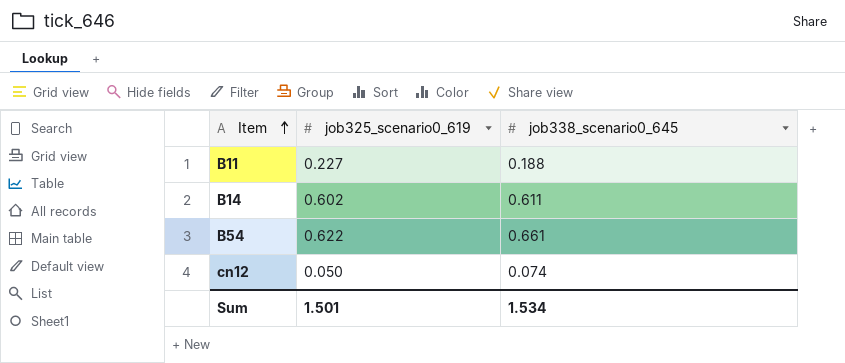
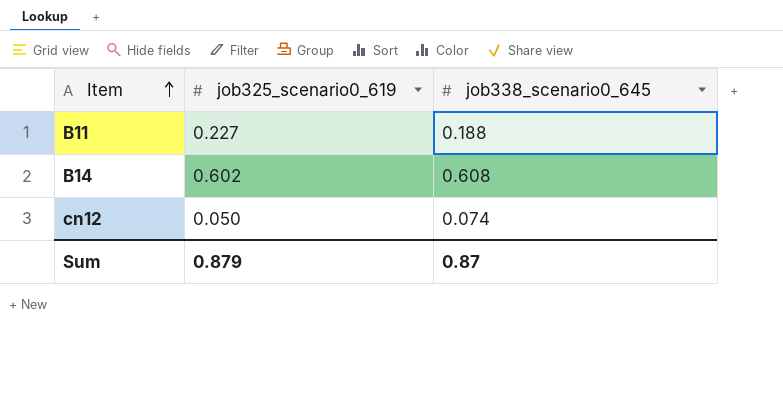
row B54: 0.622 | 0.661 -> none
B14 | job338_scenario0_645: 0.611 -> 0.608
Sum | job325_scenario0_619: 1.501 -> 0.879
Sum | job338_scenario0_645: 1.534 -> 0.87

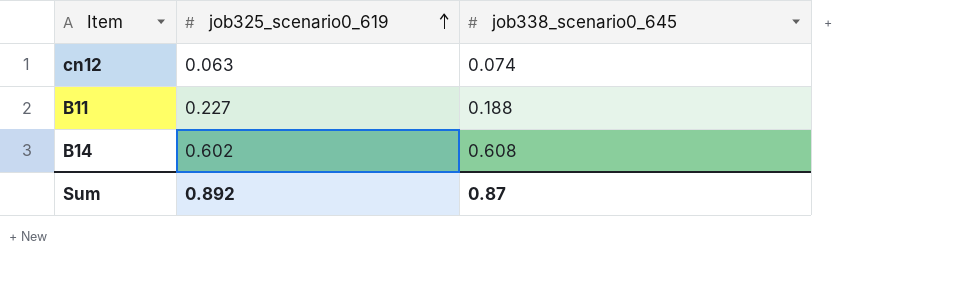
row order: Item ascending -> job325_scenario0_619 ascending
cn12 | job325_scenario0_619: 0.050 -> 0.063
Sum | job325_scenario0_619: 0.879 -> 0.892

